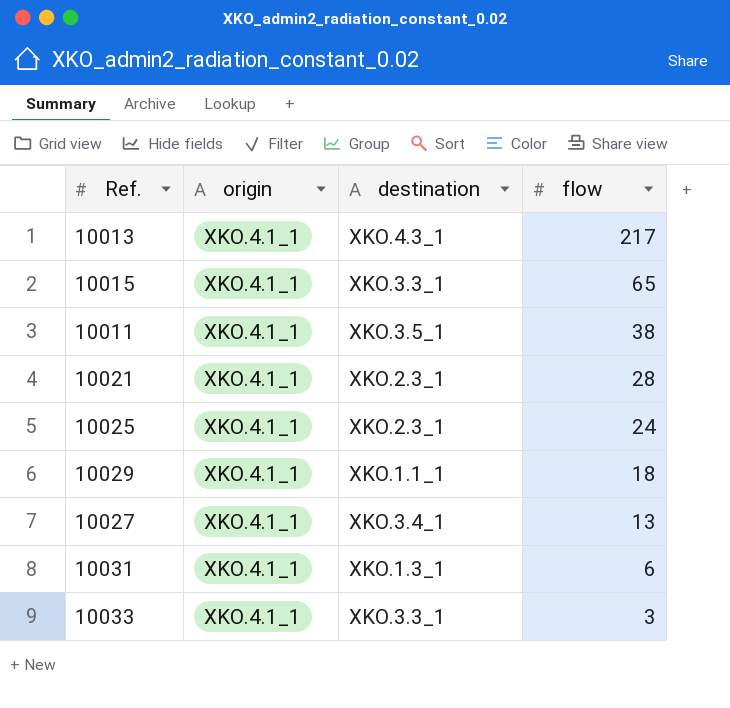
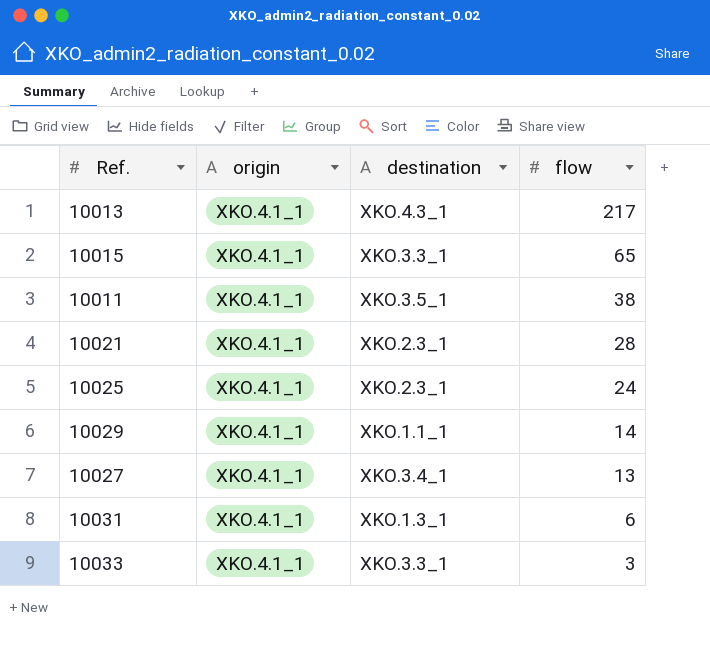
10029 | flow: 18 -> 14

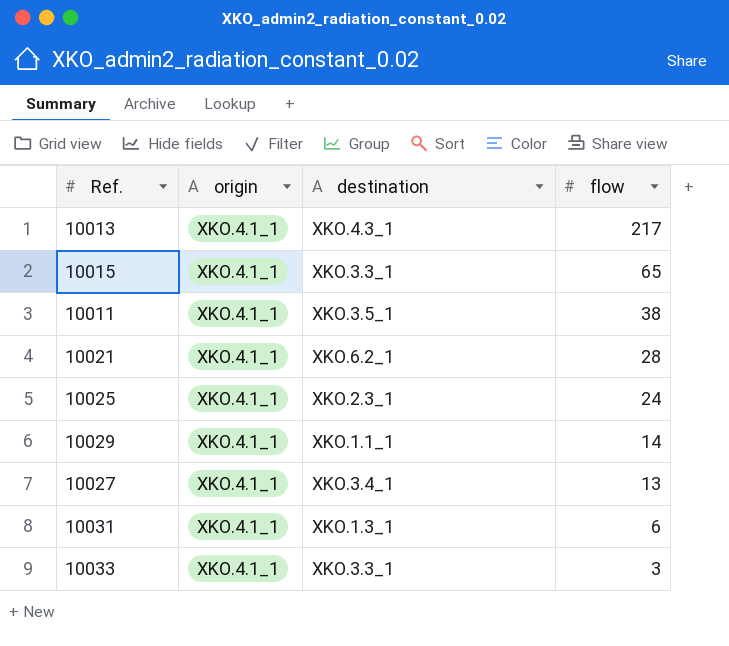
10021 | destination: XKO.2.3_1 -> XKO.6.2_1

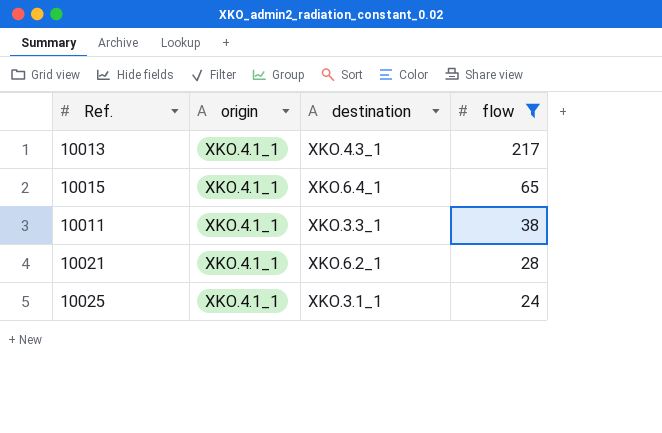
filter: none -> flow >= 24
10015 | destination: XKO.3.3_1 -> XKO.6.4_1
10011 | destination: XKO.3.5_1 -> XKO.3.3_1
10025 | destination: XKO.2.3_1 -> XKO.3.1_1

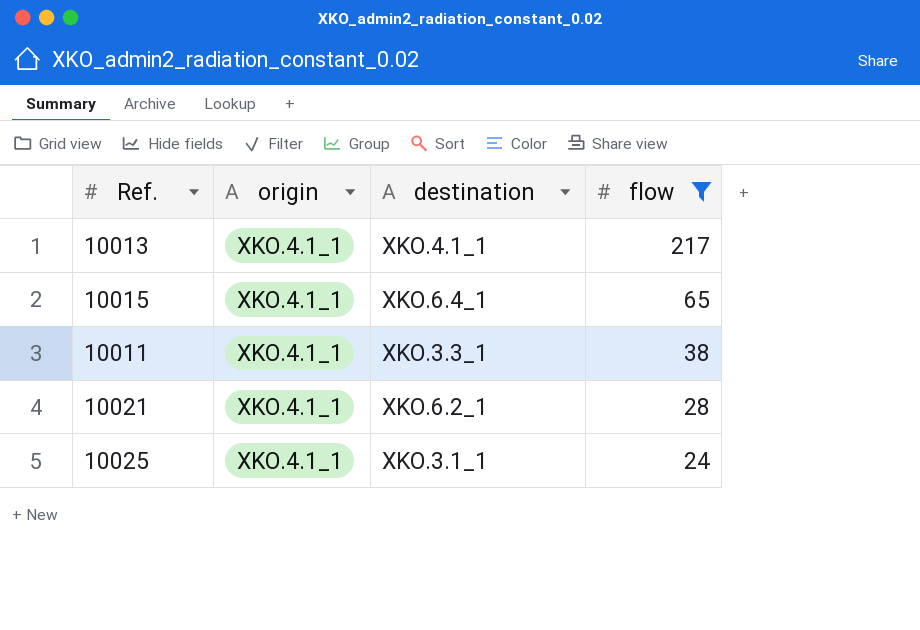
10013 | destination: XKO.4.3_1 -> XKO.4.1_1

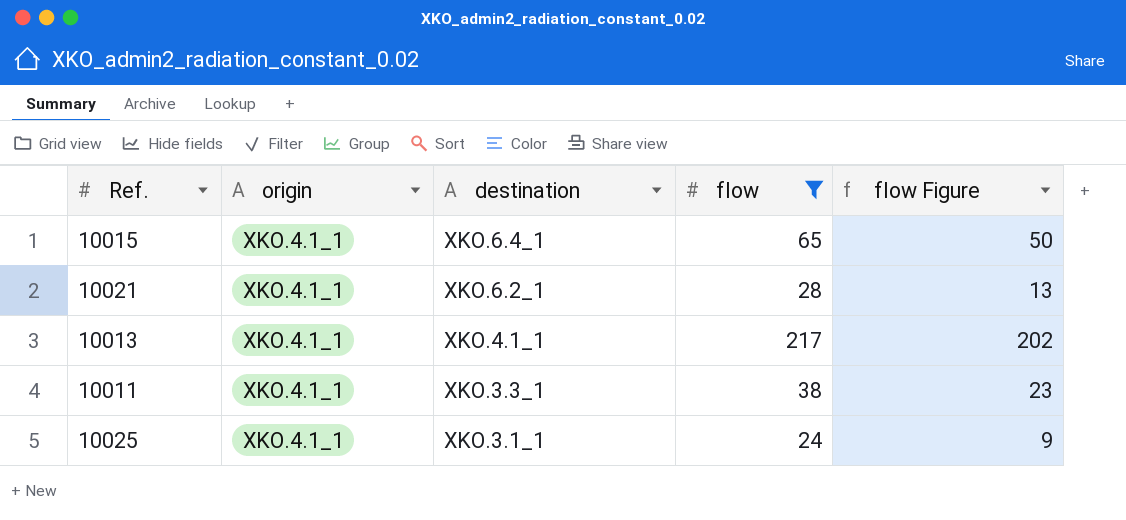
row order: flow descending -> destination descending
column flow Figure | formula: none -> [flow] - 15

